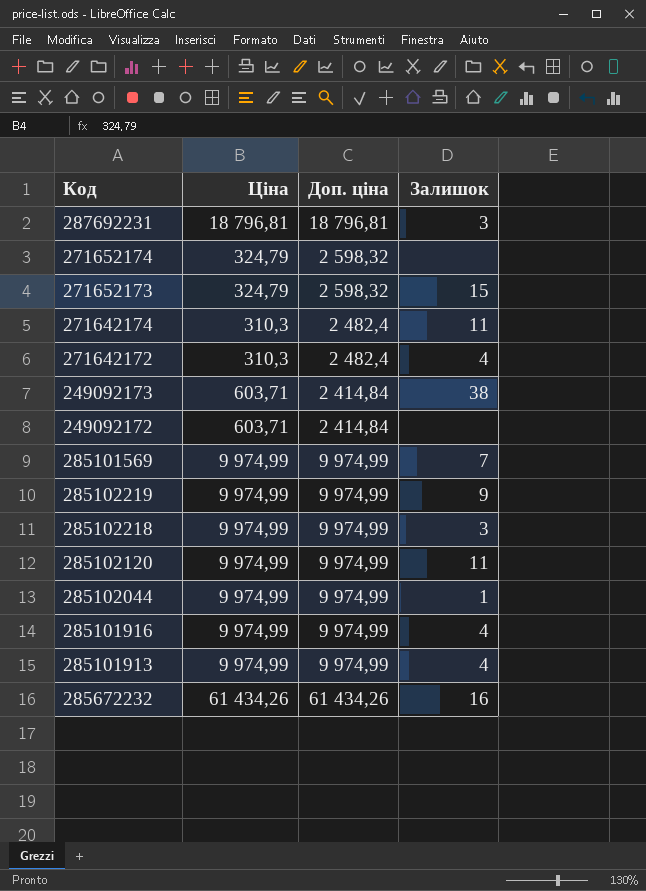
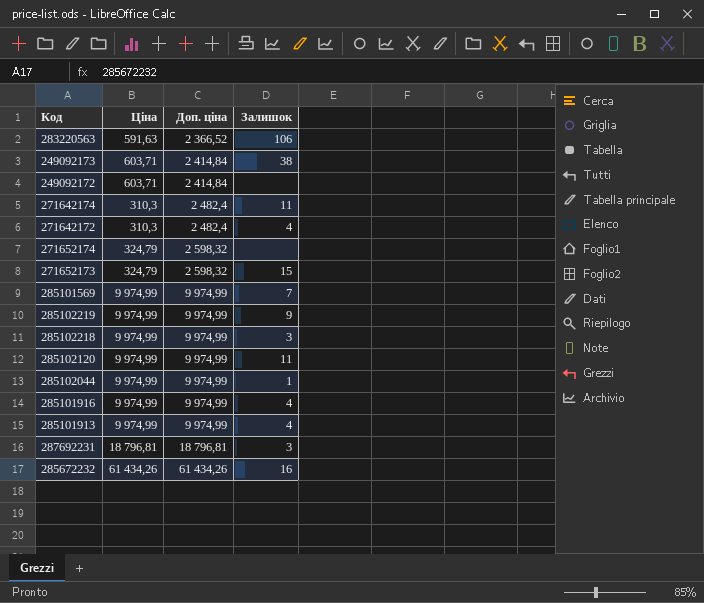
row order: none -> Доп. ціна ascending
row 283220563: none -> 591,63 | 2 366,52 | 106

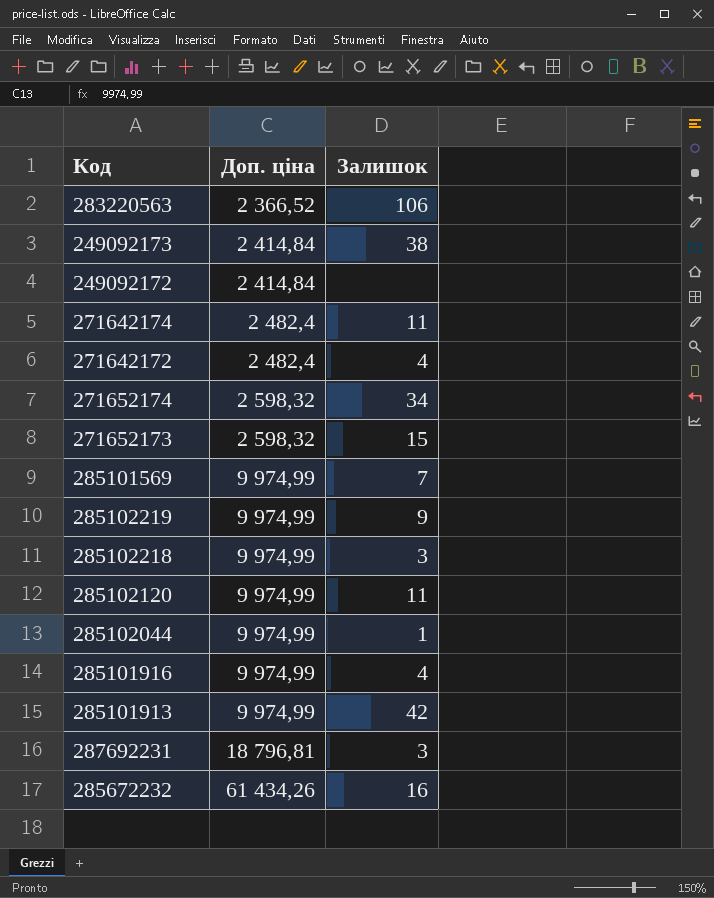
column Ціна | position: 2 -> none
271652174 | Залишок: none -> 34
285101913 | Залишок: 4 -> 42

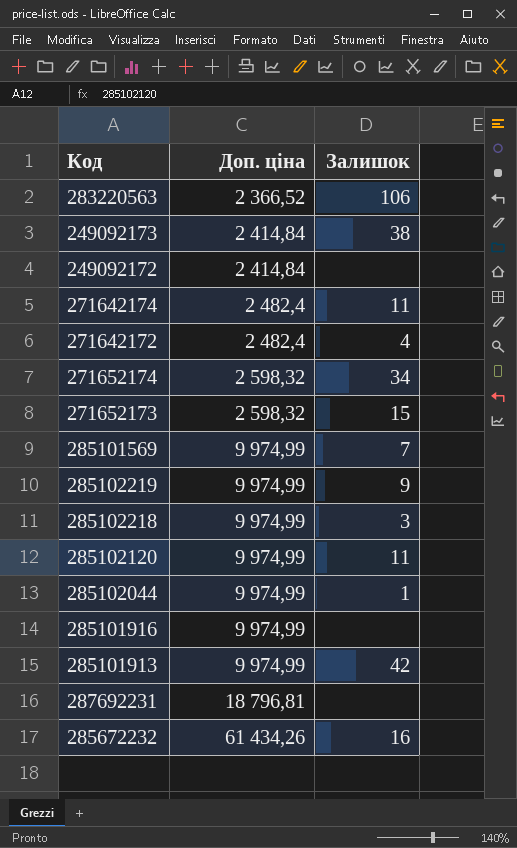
285101916 | Залишок: 4 -> none
287692231 | Залишок: 3 -> none

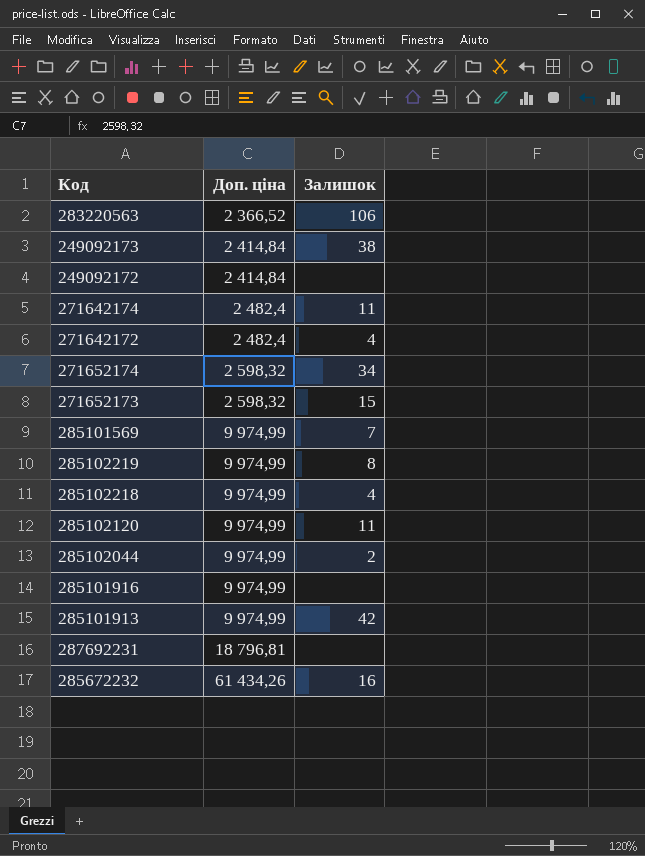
285102219 | Залишок: 9 -> 8
285102218 | Залишок: 3 -> 4
285102044 | Залишок: 1 -> 2

